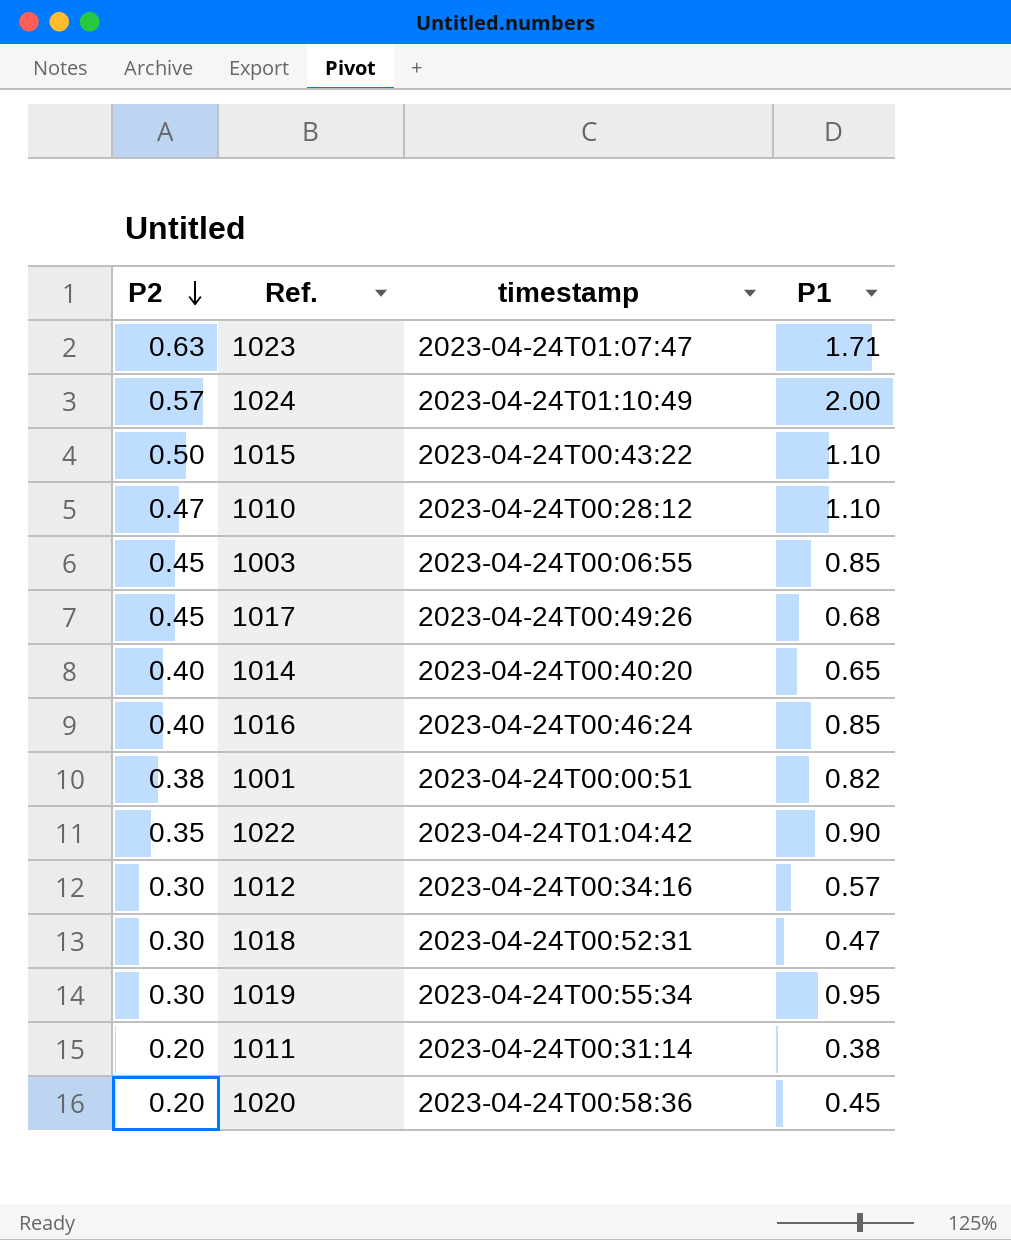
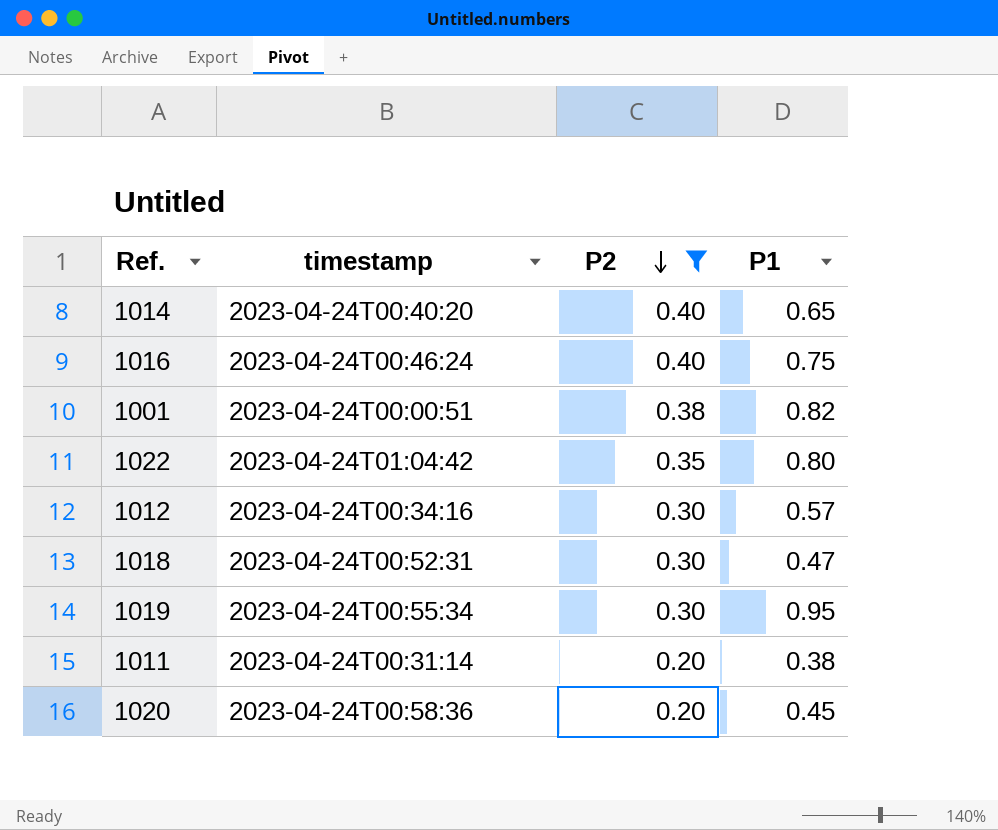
filter: none -> P2 <= 0.40
column P2 | position: 1 -> 3
1016 | P1: 0.85 -> 0.75
1022 | P1: 0.90 -> 0.80

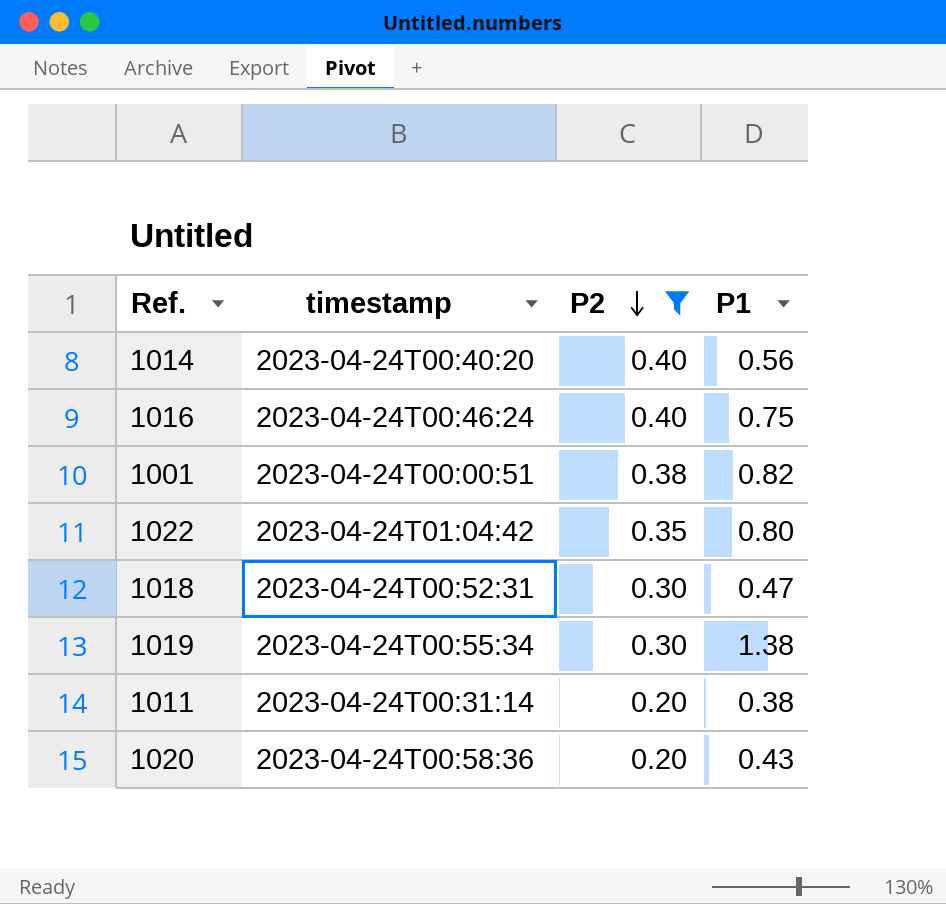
row 1012: 2023-04-24T00:34:16 | 0.30 | 0.57 -> none
1014 | P1: 0.65 -> 0.56
1019 | P1: 0.95 -> 1.38
1020 | P1: 0.45 -> 0.43

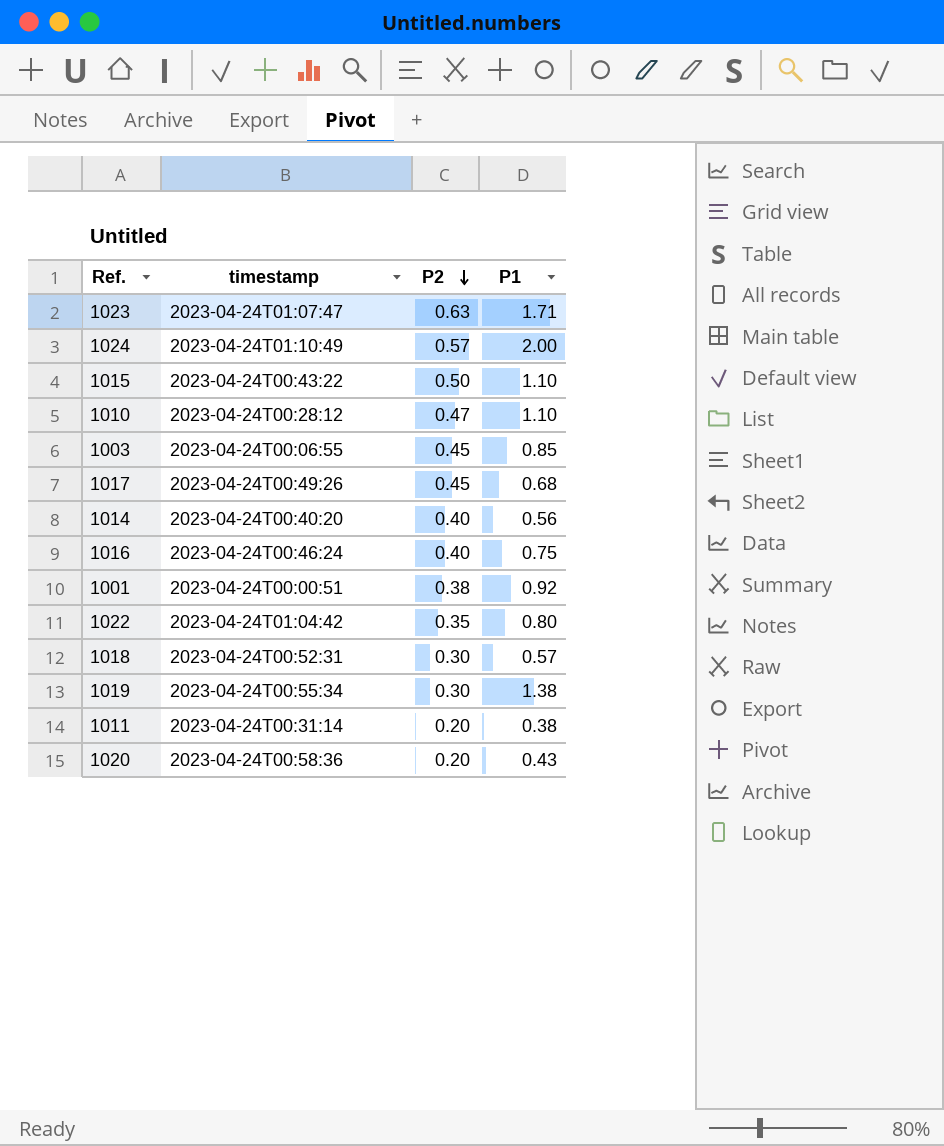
filter: P2 <= 0.40 -> none
1001 | P1: 0.82 -> 0.92
1018 | P1: 0.47 -> 0.57

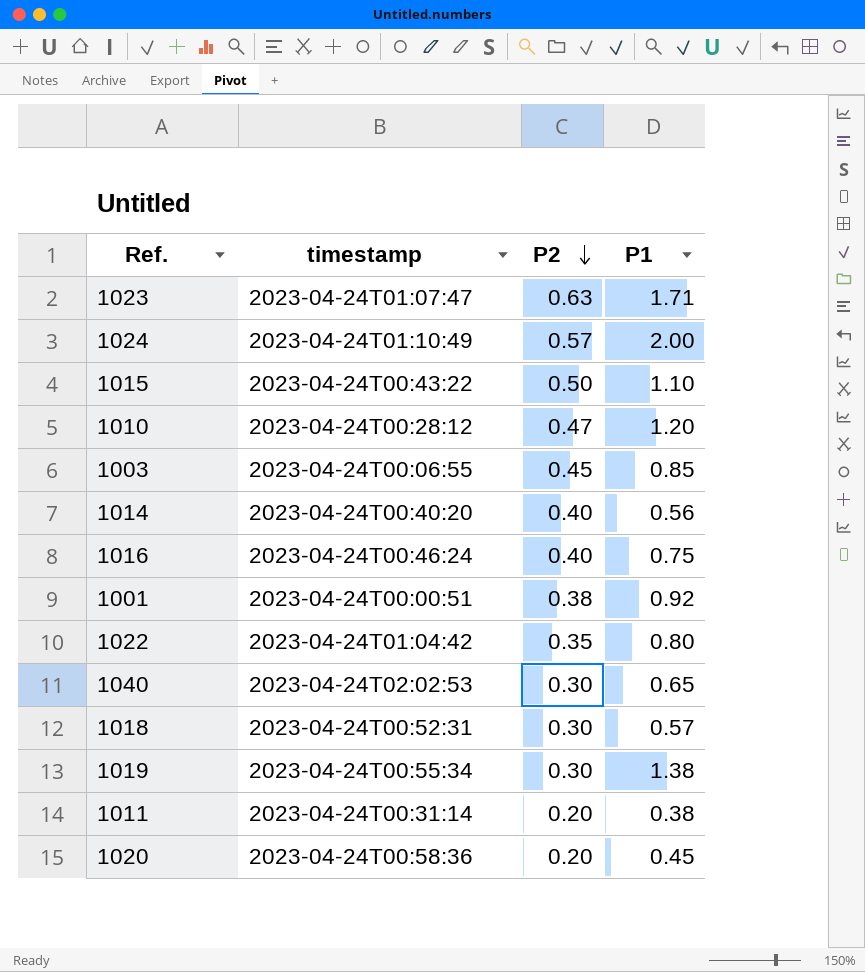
row 1017: 2023-04-24T00:49:26 | 0.45 | 0.68 -> none
1010 | P1: 1.10 -> 1.20
row 1040: none -> 2023-04-24T02:02:53 | 0.30 | 0.65
1020 | P1: 0.43 -> 0.45

